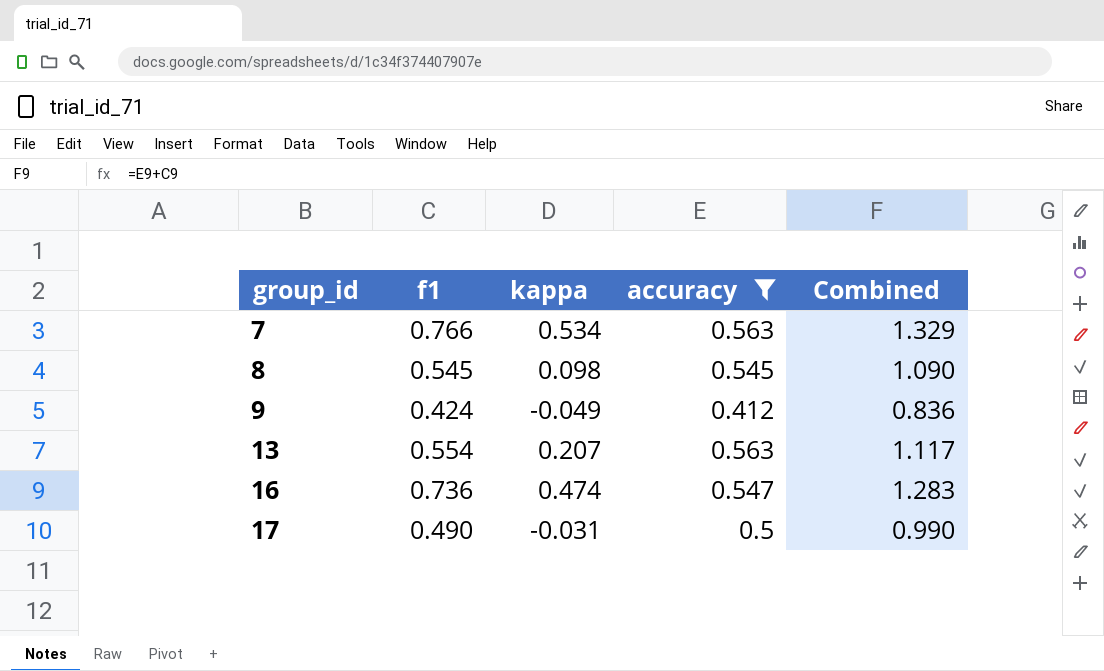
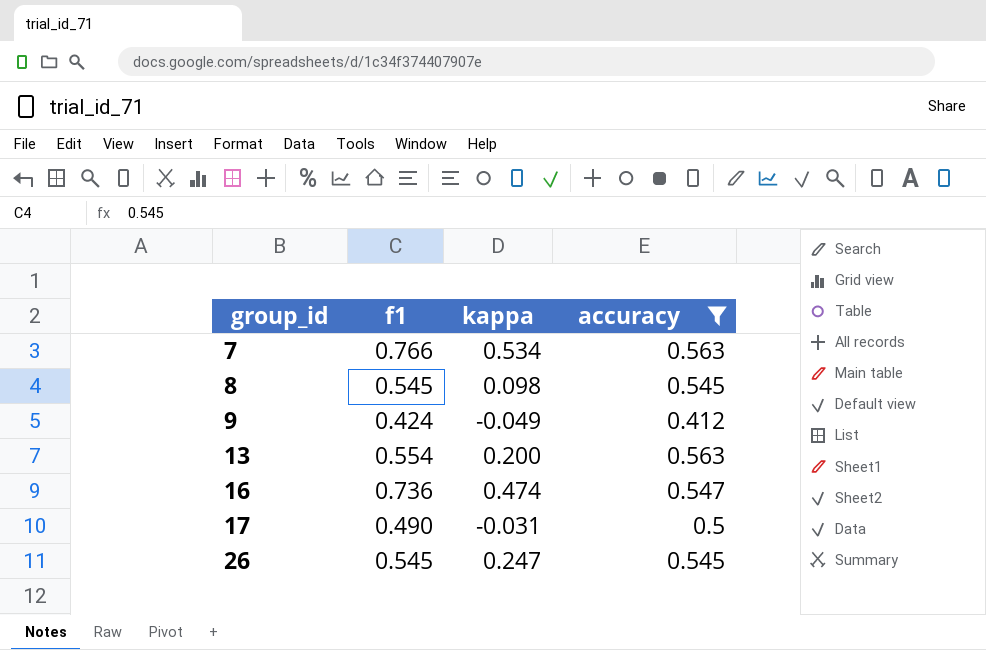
column Combined | formula: [f1] + [accuracy] -> none
13 | kappa: 0.207 -> 0.200
row 26: none -> 0.545 | 0.247 | 0.545

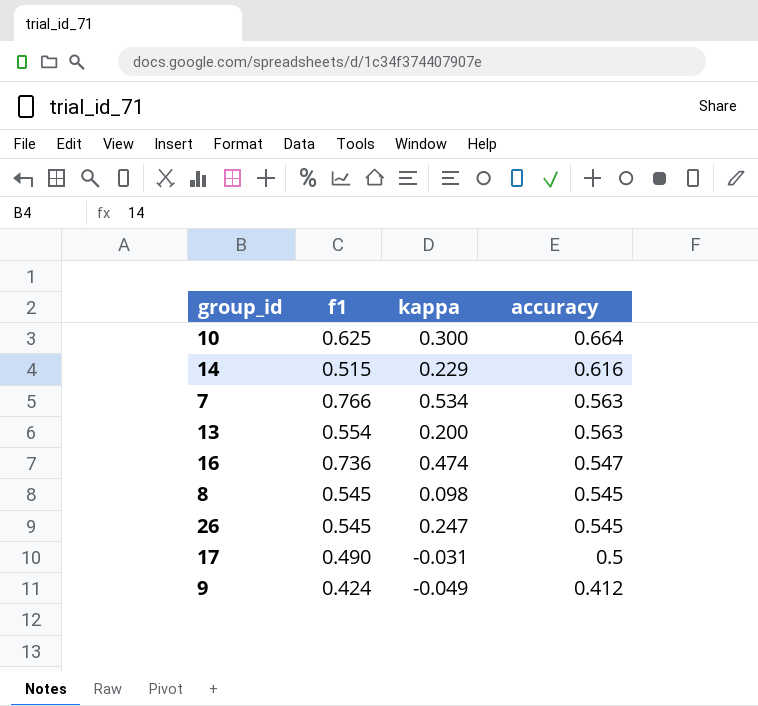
filter: accuracy <= 0.563 -> none
row order: group_id ascending -> accuracy descending

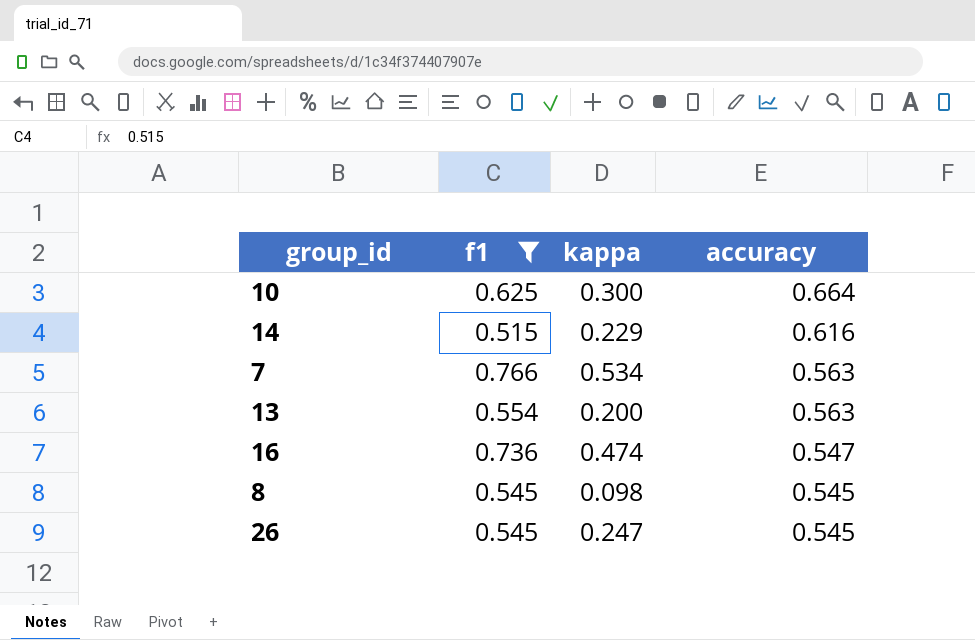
filter: none -> f1 >= 0.515

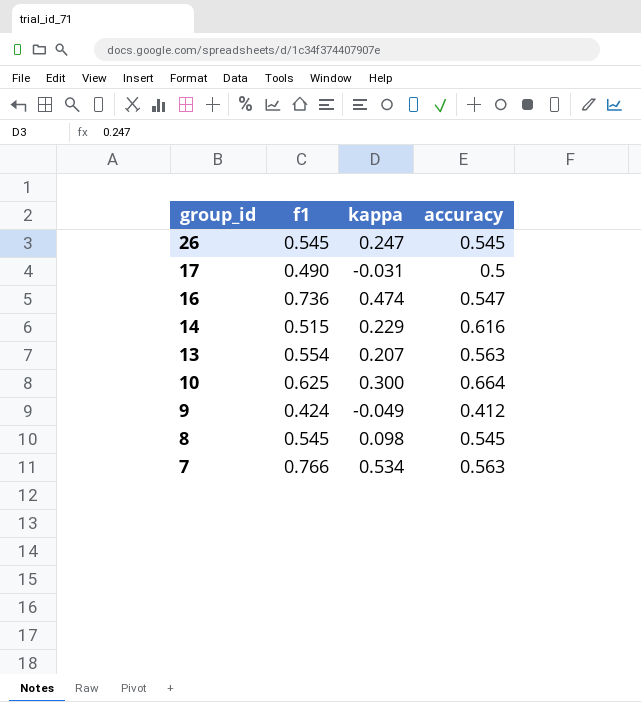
filter: f1 >= 0.515 -> none
row order: accuracy descending -> group_id descending
13 | kappa: 0.200 -> 0.207

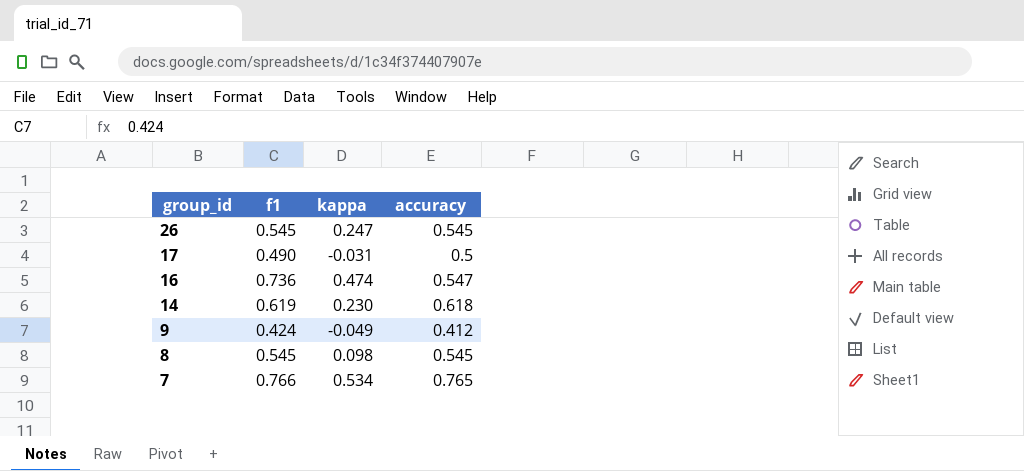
row 13: 0.554 | 0.207 | 0.563 -> none
row 10: 0.625 | 0.300 | 0.664 -> none
14 | f1: 0.515 -> 0.619
14 | kappa: 0.229 -> 0.230
14 | accuracy: 0.616 -> 0.618
7 | accuracy: 0.563 -> 0.765

